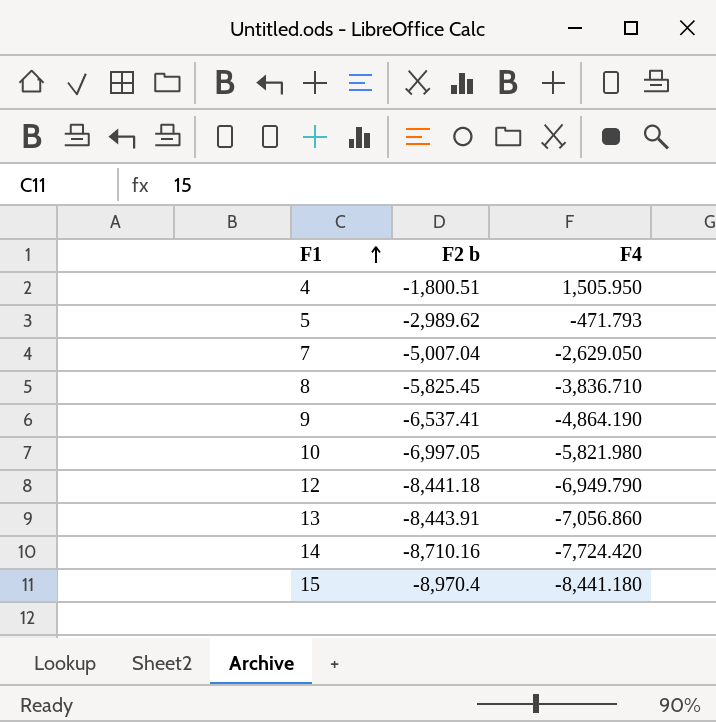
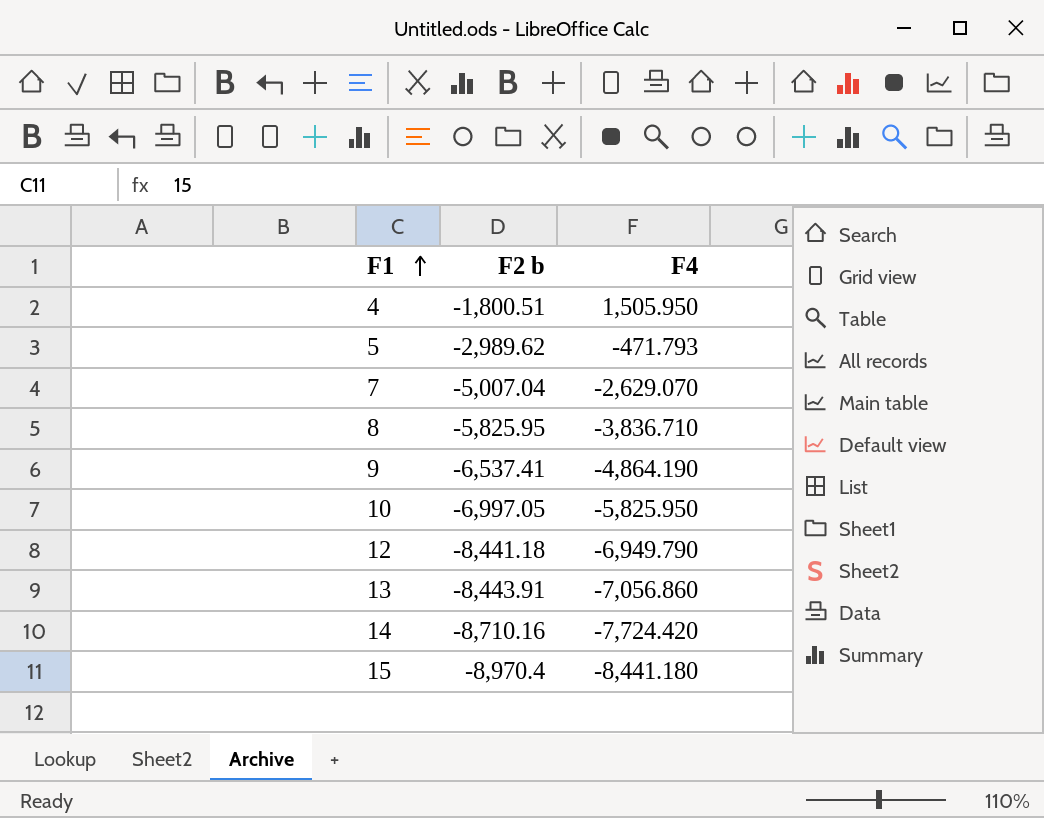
7 | F4: -2,629.050 -> -2,629.070
8 | F2 b: -5,825.45 -> -5,825.95
10 | F4: -5,821.980 -> -5,825.950

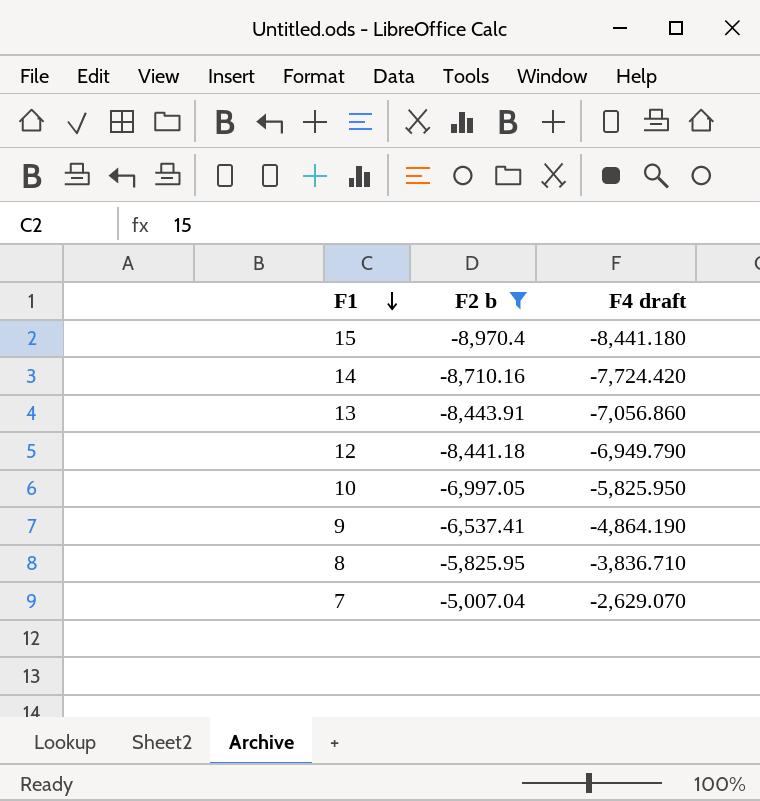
filter: none -> F2 b <= -5,007.04
row order: F1 ascending -> F1 descending
column name: F4 -> F4 draft

